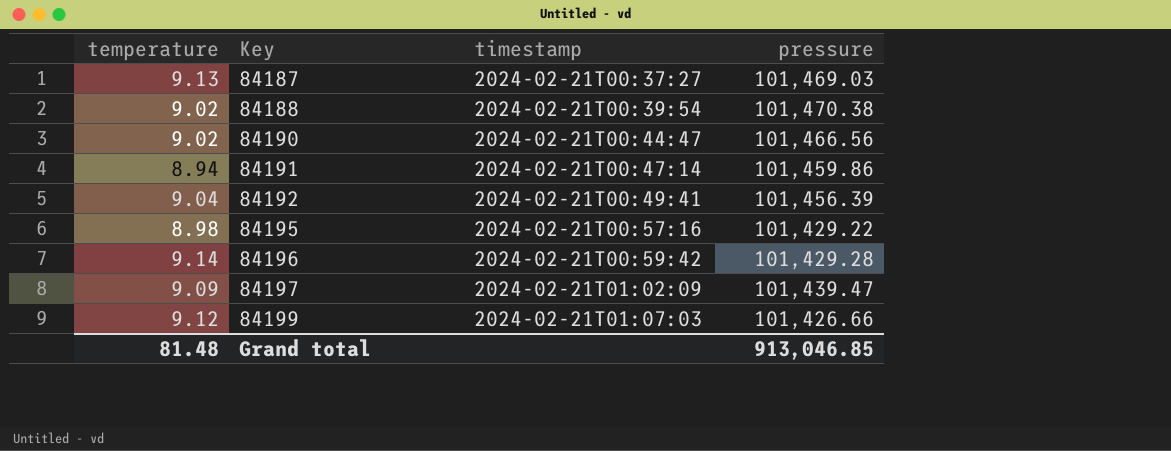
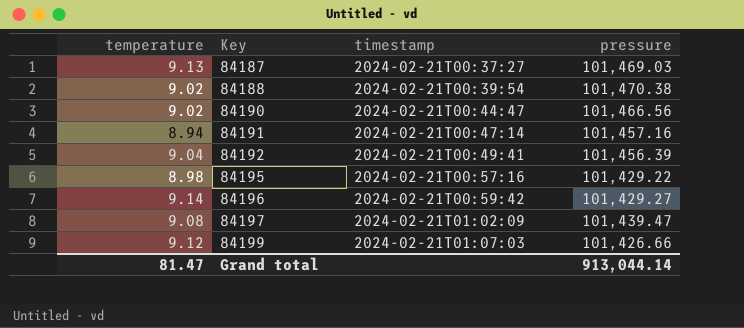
84191 | pressure: 101,459.86 -> 101,457.16
84196 | pressure: 101,429.28 -> 101,429.27
84197 | temperature: 9.09 -> 9.08
Grand total | temperature: 81.48 -> 81.47
Grand total | pressure: 913,046.85 -> 913,044.14

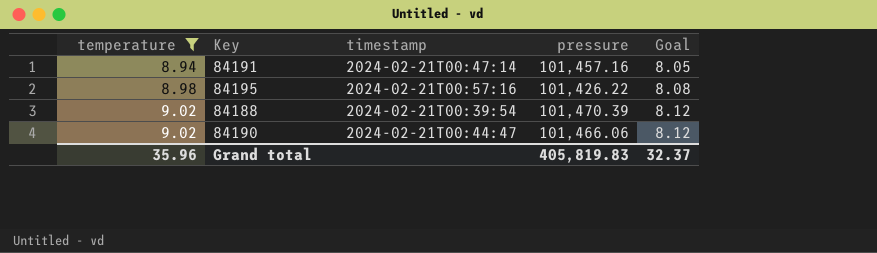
filter: none -> temperature <= 9.02
row order: Key ascending -> temperature ascending
column Goal | formula: none -> [temperature] * 0.9
84195 | pressure: 101,429.22 -> 101,426.22
84188 | pressure: 101,470.38 -> 101,470.39
84190 | pressure: 101,466.56 -> 101,466.06
Grand total | temperature: 81.47 -> 35.96
Grand total | pressure: 913,044.14 -> 405,819.83

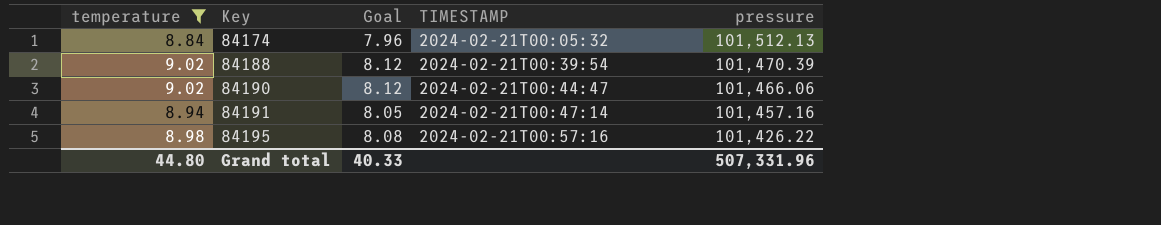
row order: temperature ascending -> Key ascending
column Goal | position: 5 -> 3
column name: timestamp -> TIMESTAMP
row 84174: none -> 8.84 | 7.96 | 2024-02-21T00:05:32 | 101,512.13
Grand total | temperature: 35.96 -> 44.80
Grand total | Goal: 32.37 -> 40.33
Grand total | pressure: 405,819.83 -> 507,331.96

